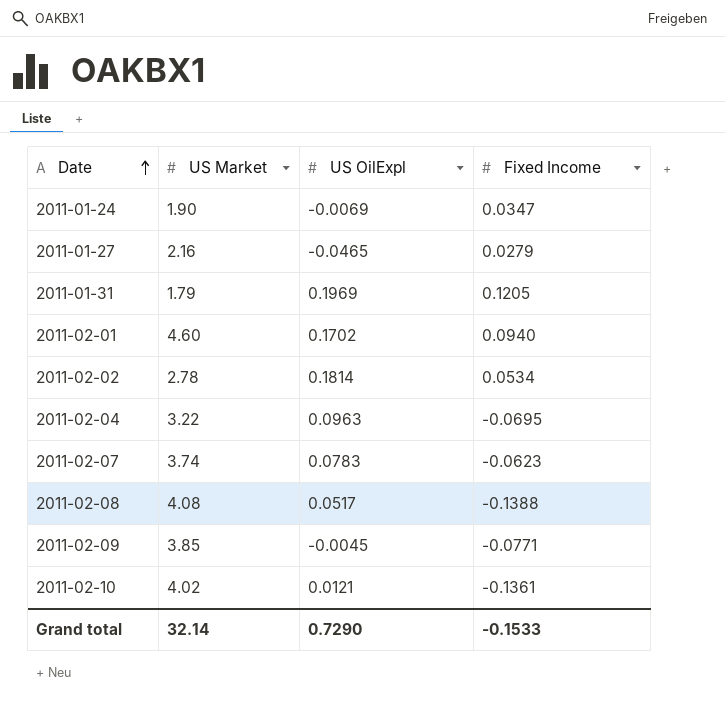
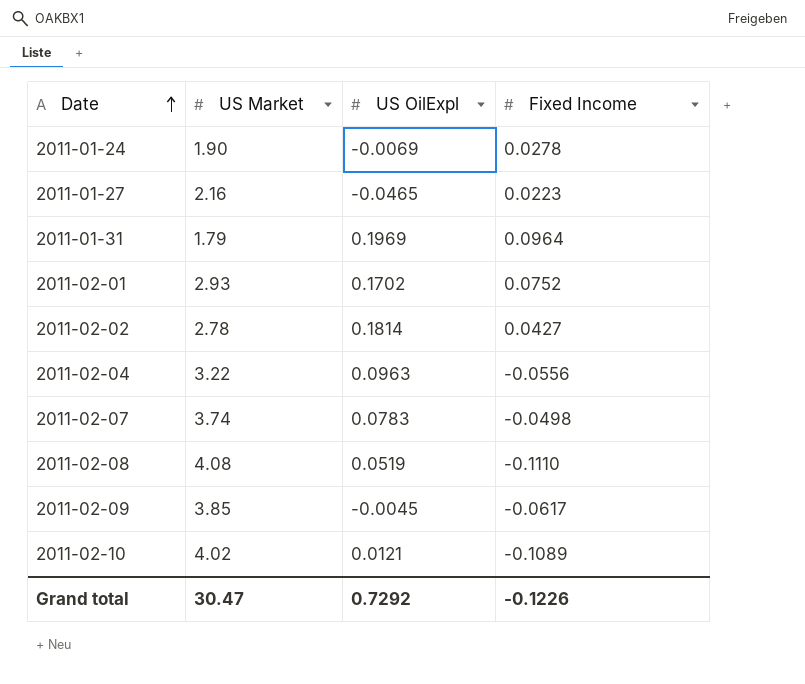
2011-01-24 | Fixed Income: 0.0347 -> 0.0278
2011-01-27 | Fixed Income: 0.0279 -> 0.0223
2011-01-31 | Fixed Income: 0.1205 -> 0.0964
2011-02-01 | US Market: 4.60 -> 2.93
2011-02-01 | Fixed Income: 0.0940 -> 0.0752
2011-02-02 | Fixed Income: 0.0534 -> 0.0427
2011-02-04 | Fixed Income: -0.0695 -> -0.0556
2011-02-07 | Fixed Income: -0.0623 -> -0.0498
2011-02-08 | US OilExpl: 0.0517 -> 0.0519
2011-02-08 | Fixed Income: -0.1388 -> -0.1110
2011-02-09 | Fixed Income: -0.0771 -> -0.0617
2011-02-10 | Fixed Income: -0.1361 -> -0.1089
Grand total | US Market: 32.14 -> 30.47
Grand total | US OilExpl: 0.7290 -> 0.7292
Grand total | Fixed Income: -0.1533 -> -0.1226

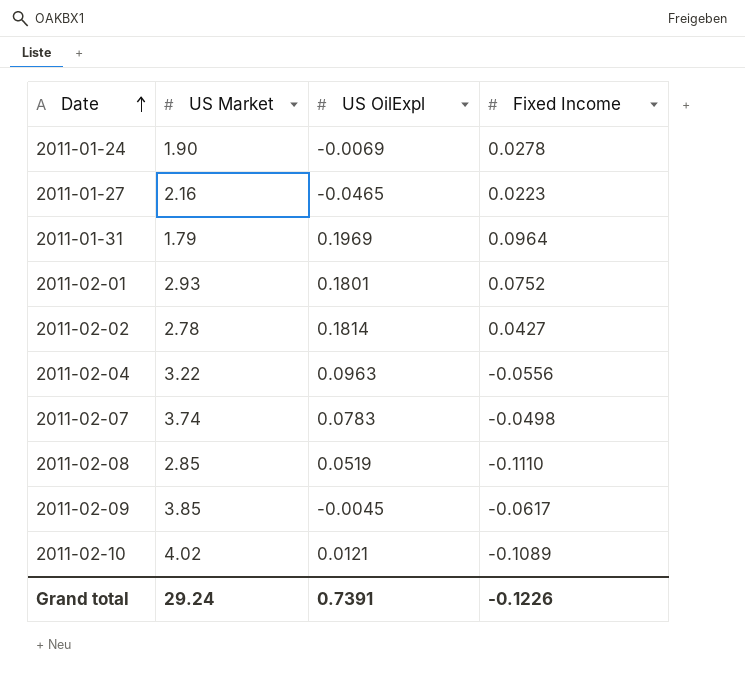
2011-02-01 | US OilExpl: 0.1702 -> 0.1801
2011-02-08 | US Market: 4.08 -> 2.85
Grand total | US Market: 30.47 -> 29.24
Grand total | US OilExpl: 0.7292 -> 0.7391

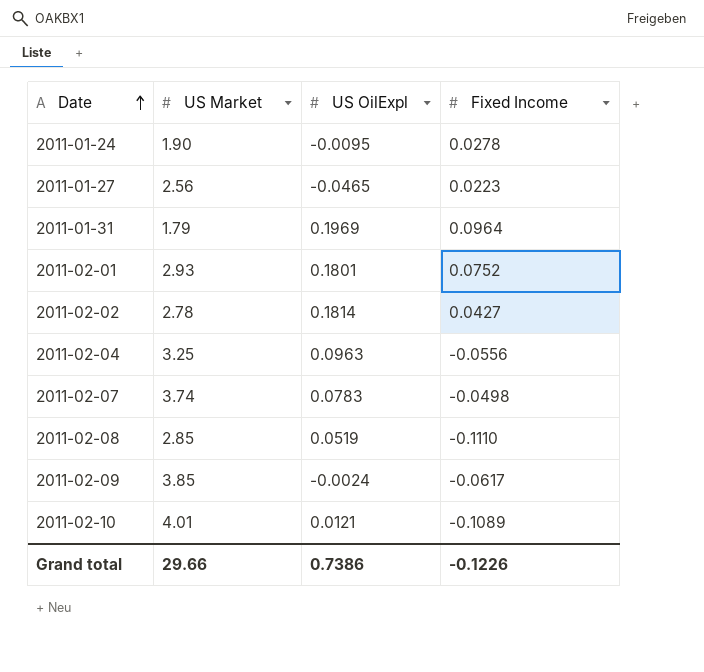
2011-01-24 | US OilExpl: -0.0069 -> -0.0095
2011-01-27 | US Market: 2.16 -> 2.56
2011-02-04 | US Market: 3.22 -> 3.25
2011-02-09 | US OilExpl: -0.0045 -> -0.0024
2011-02-10 | US Market: 4.02 -> 4.01
Grand total | US Market: 29.24 -> 29.66
Grand total | US OilExpl: 0.7391 -> 0.7386

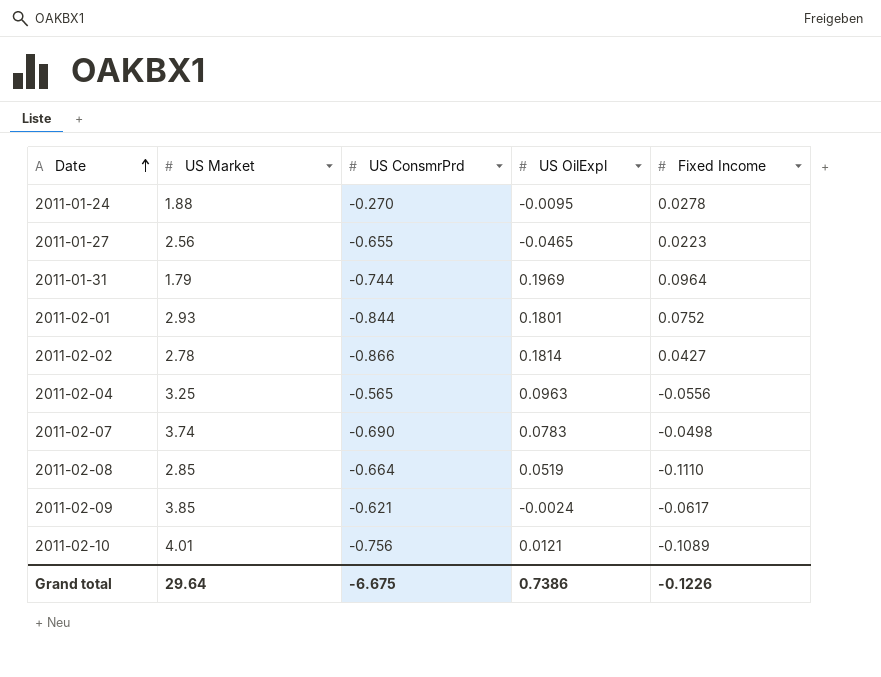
column US ConsmrPrd | position: none -> 3
2011-01-24 | US Market: 1.90 -> 1.88
Grand total | US Market: 29.66 -> 29.64

